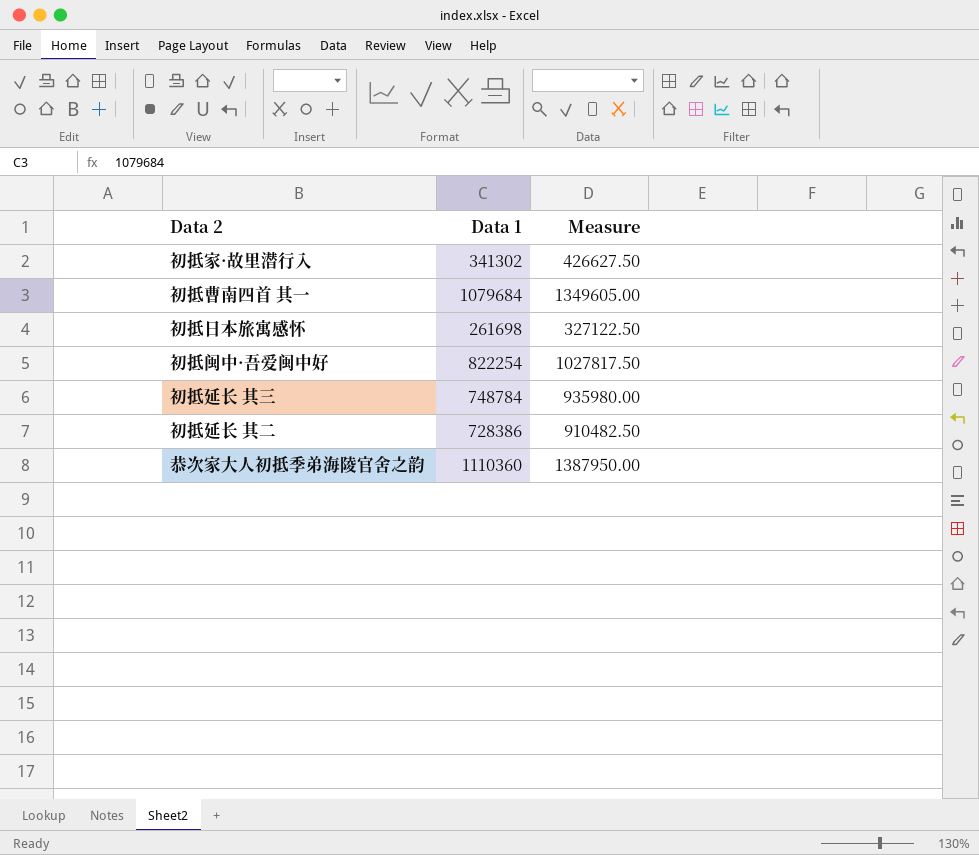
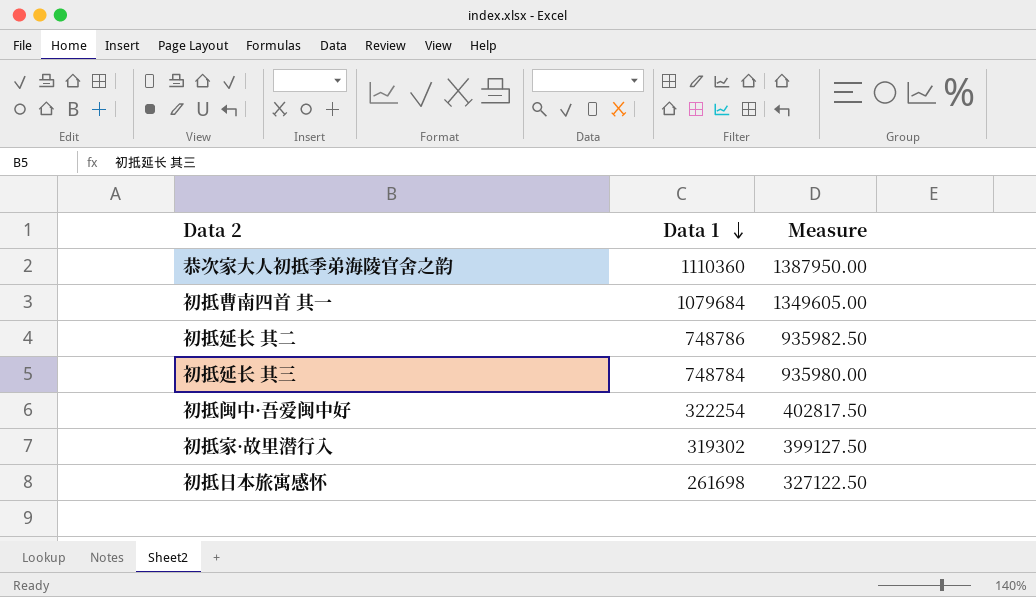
row order: none -> Data 1 descending
初抵延长 其二 | Data 1: 728386 -> 748786
初抵延长 其二 | Measure: 910482.50 -> 935982.50
初抵闽中·吾爱闽中好 | Data 1: 822254 -> 322254
初抵闽中·吾爱闽中好 | Measure: 1027817.50 -> 402817.50
初抵家·故里潜行入 | Data 1: 341302 -> 319302
初抵家·故里潜行入 | Measure: 426627.50 -> 399127.50

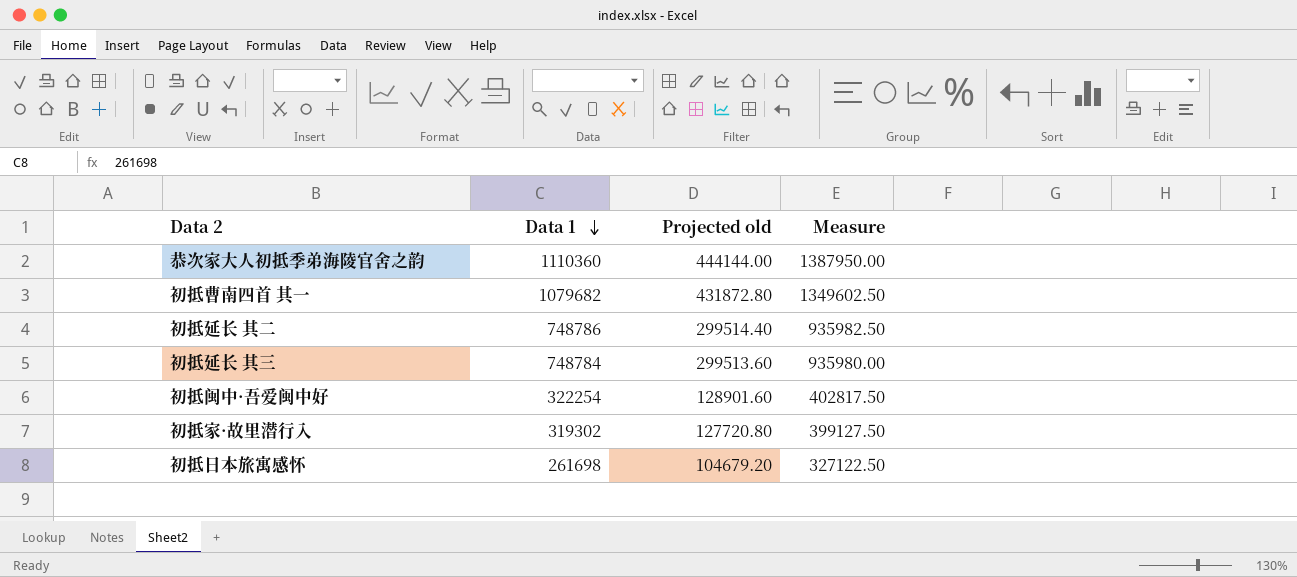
column Projected old | formula: none -> [Data 1] * 0.4
初抵曹南四首 其一 | Data 1: 1079684 -> 1079682
初抵曹南四首 其一 | Measure: 1349605.00 -> 1349602.50

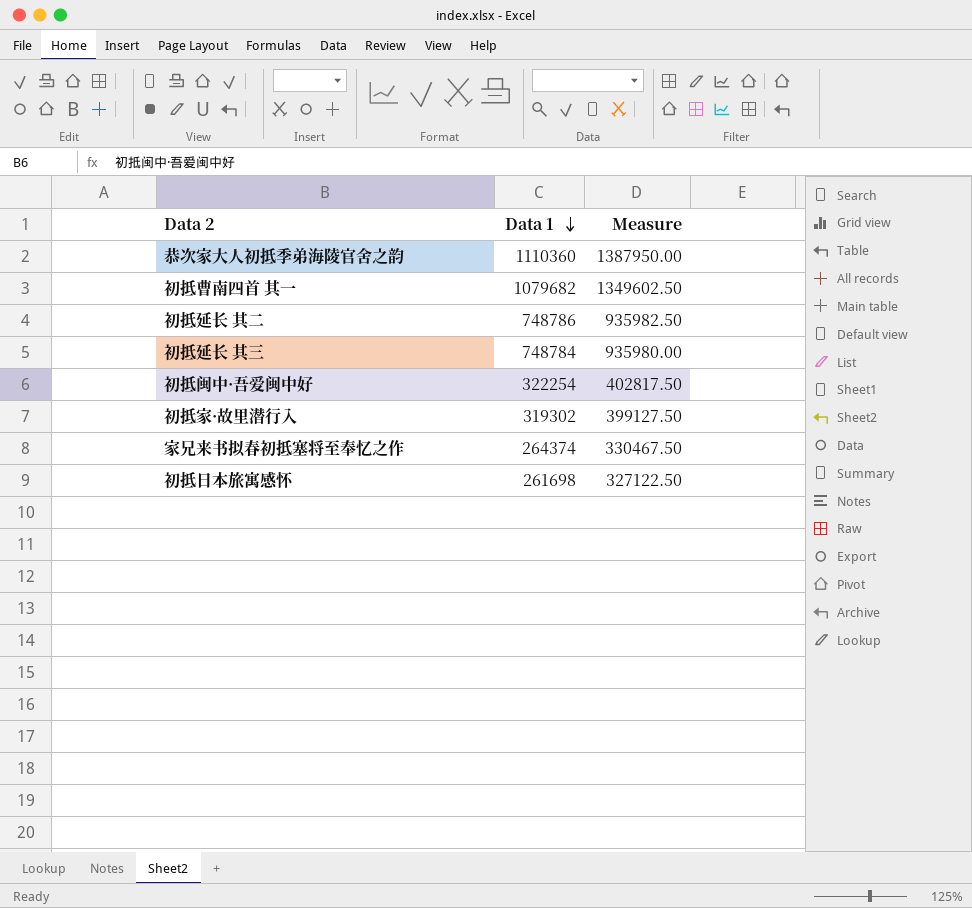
column Projected old | formula: [Data 1] * 0.4 -> none
row 家兄来书拟春初抵塞将至奉忆之作: none -> 264374 | 330467.50

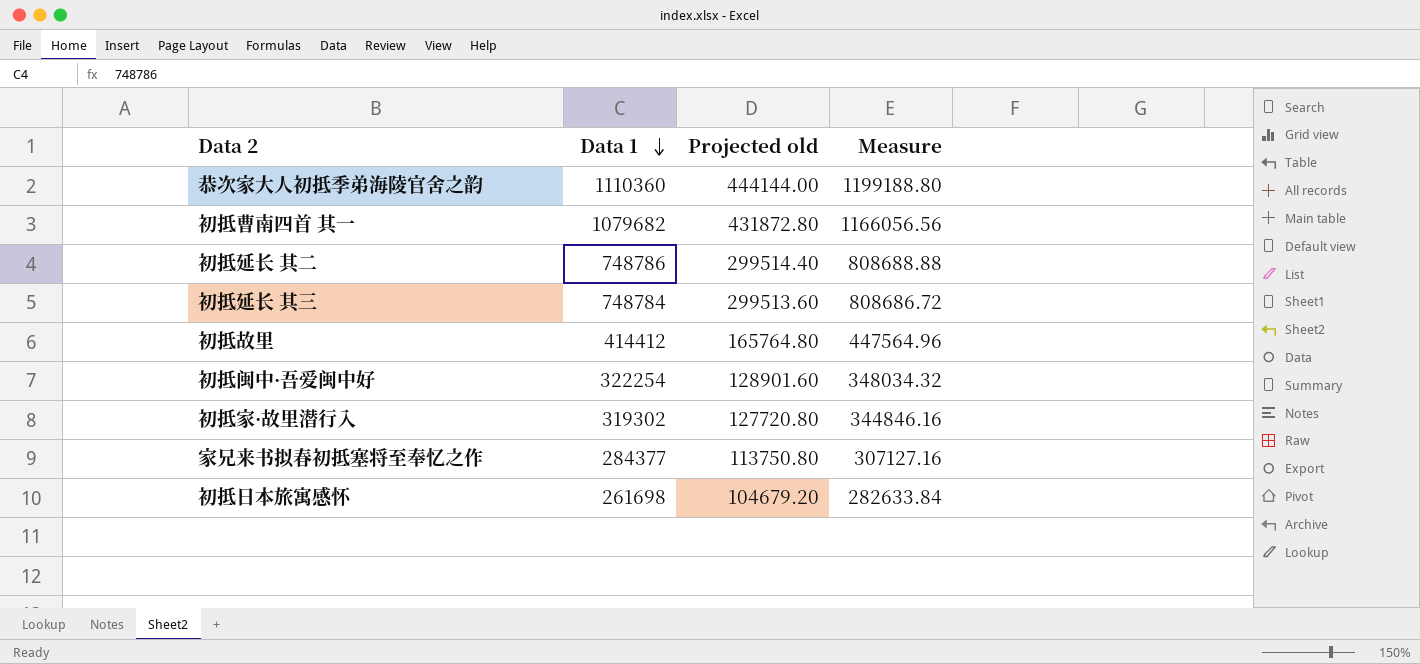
column Projected old | formula: none -> [Data 1] * 0.4
column Measure | formula: [Data 1] * 1.25 -> [Data 1] * 1.08
row 初抵故里: none -> 414412 | 165764.80 | 447564.96
家兄来书拟春初抵塞将至奉忆之作 | Data 1: 264374 -> 284377

